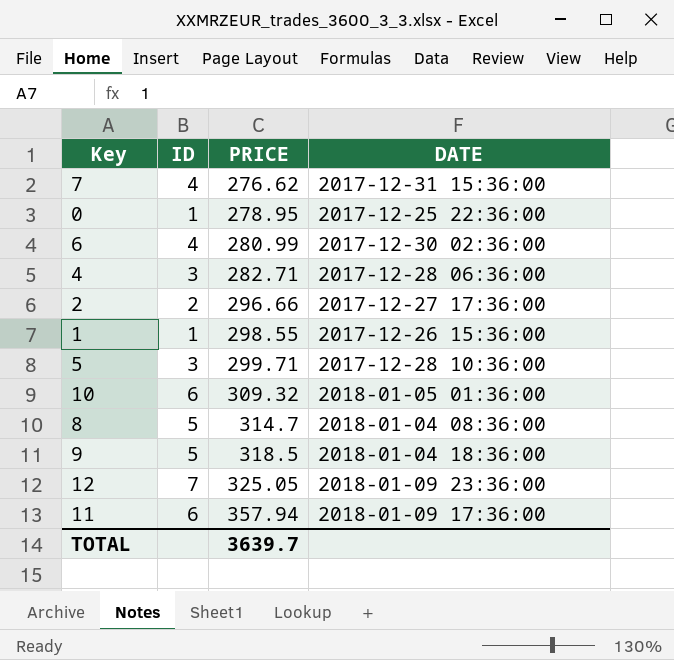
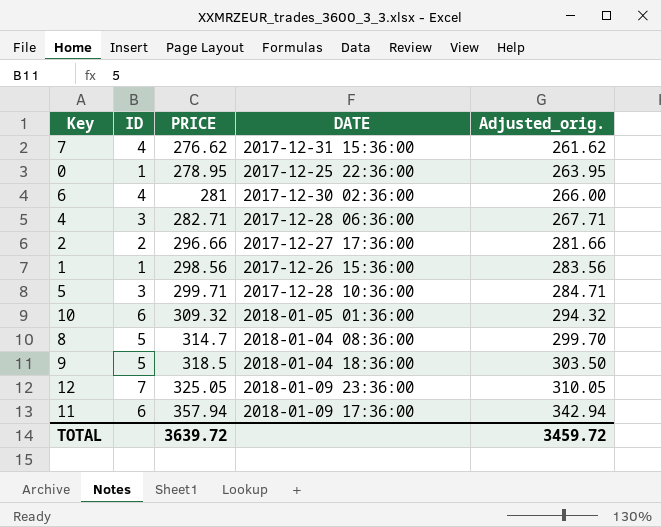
column Adjusted_orig. | formula: none -> [PRICE] - 15
6 | PRICE: 280.99 -> 281
1 | PRICE: 298.55 -> 298.56
TOTAL | PRICE: 3639.7 -> 3639.72

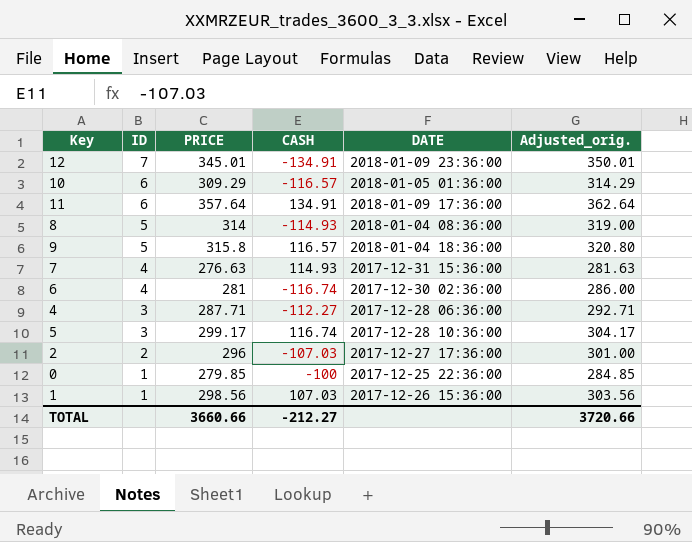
row order: PRICE ascending -> ID descending
column CASH | position: none -> 4
column Adjusted_orig. | formula: [PRICE] - 15 -> [PRICE] + 5
12 | PRICE: 325.05 -> 345.01
10 | PRICE: 309.32 -> 309.29
11 | PRICE: 357.94 -> 357.64
8 | PRICE: 314.7 -> 314
9 | PRICE: 318.5 -> 315.8
7 | PRICE: 276.62 -> 276.63
4 | PRICE: 282.71 -> 287.71
5 | PRICE: 299.71 -> 299.17
2 | PRICE: 296.66 -> 296
0 | PRICE: 278.95 -> 279.85
TOTAL | PRICE: 3639.72 -> 3660.66
TOTAL | Adjusted_orig.: 3459.72 -> 3720.66

